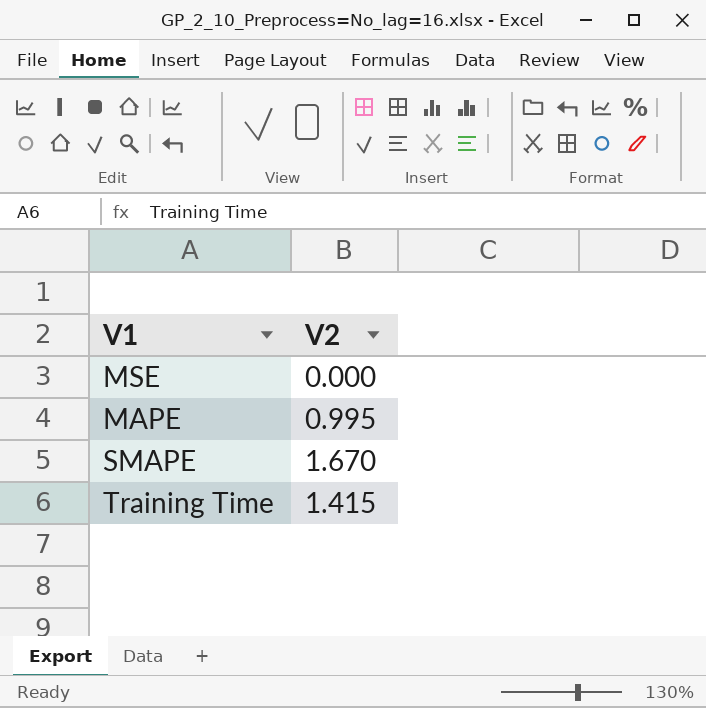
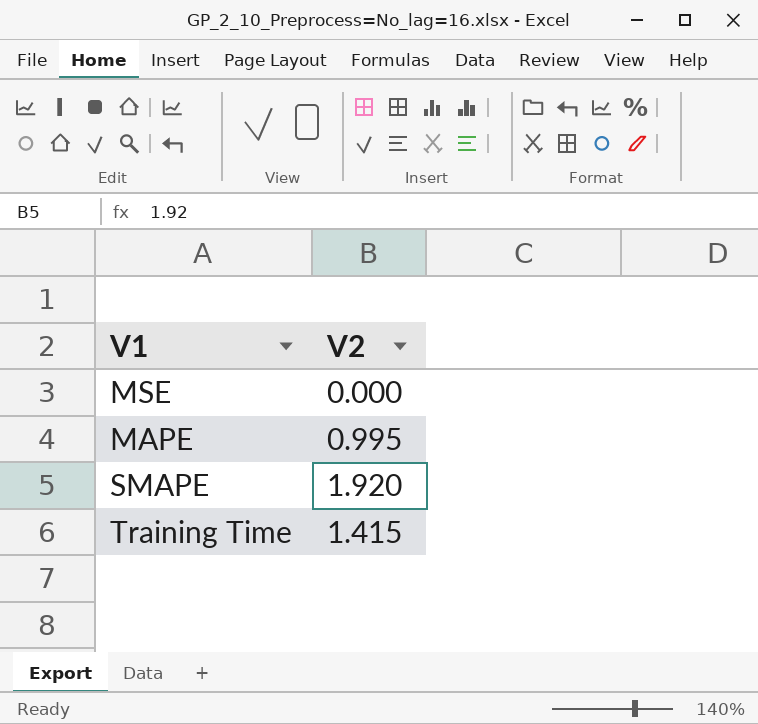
SMAPE | V2: 1.670 -> 1.920

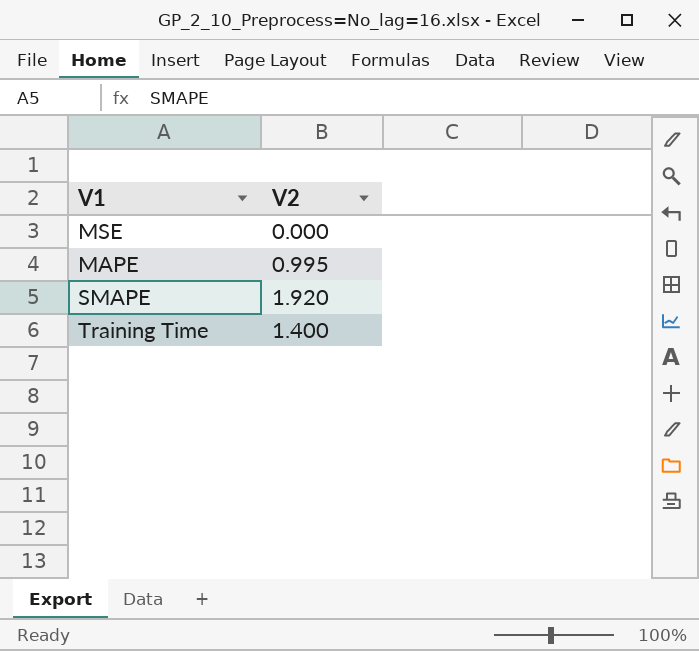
Training Time | V2: 1.415 -> 1.400

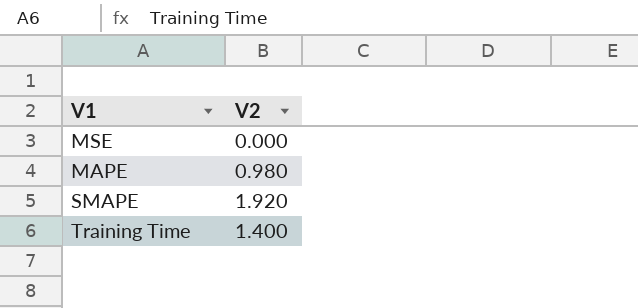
MAPE | V2: 0.995 -> 0.980

